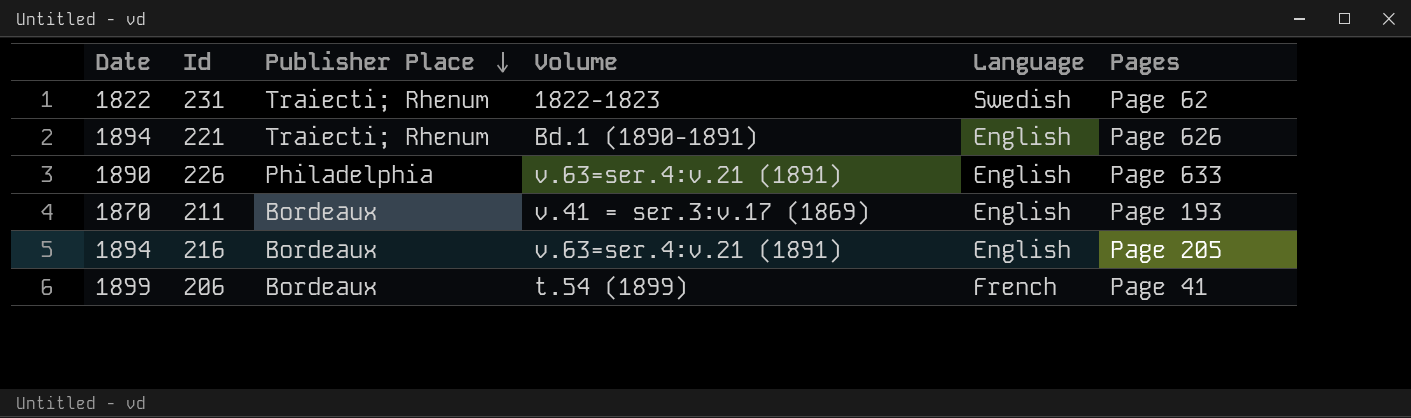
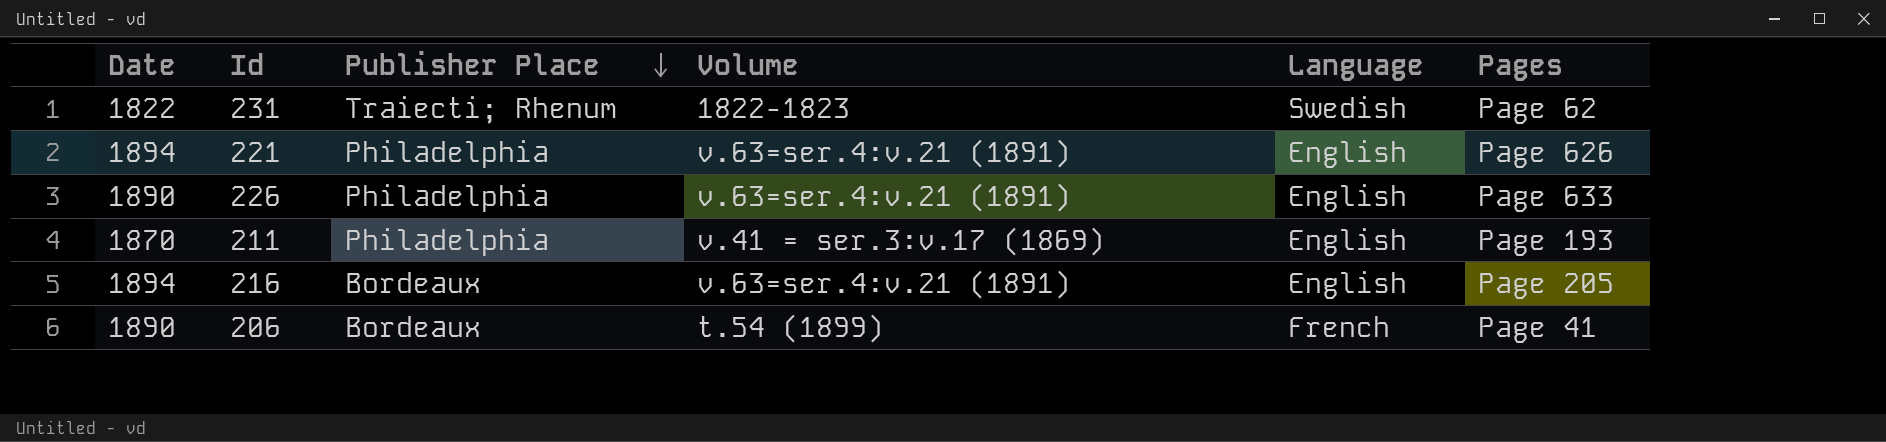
221 | Publisher Place: Traiecti; Rhenum -> Philadelphia
221 | Volume: Bd.1 (1890-1891) -> v.63=ser.4:v.21 (1891)
211 | Publisher Place: Bordeaux -> Philadelphia
206 | Date: 1899 -> 1890

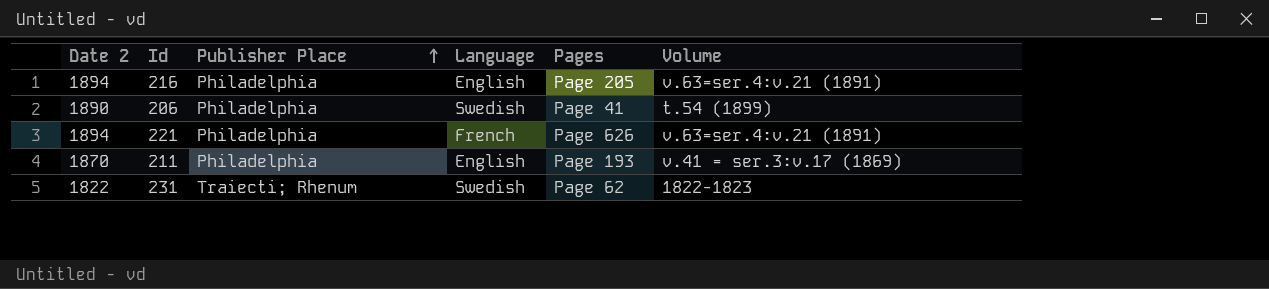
row order: Publisher Place descending -> Publisher Place ascending
column name: Date -> Date 2
column Volume | position: 4 -> 6
row 226: 1890 | Philadelphia | v.63=ser.4:v.21 (1891) | English | Page 633 -> none
216 | Publisher Place: Bordeaux -> Philadelphia
206 | Publisher Place: Bordeaux -> Philadelphia
206 | Language: French -> Swedish
221 | Language: English -> French

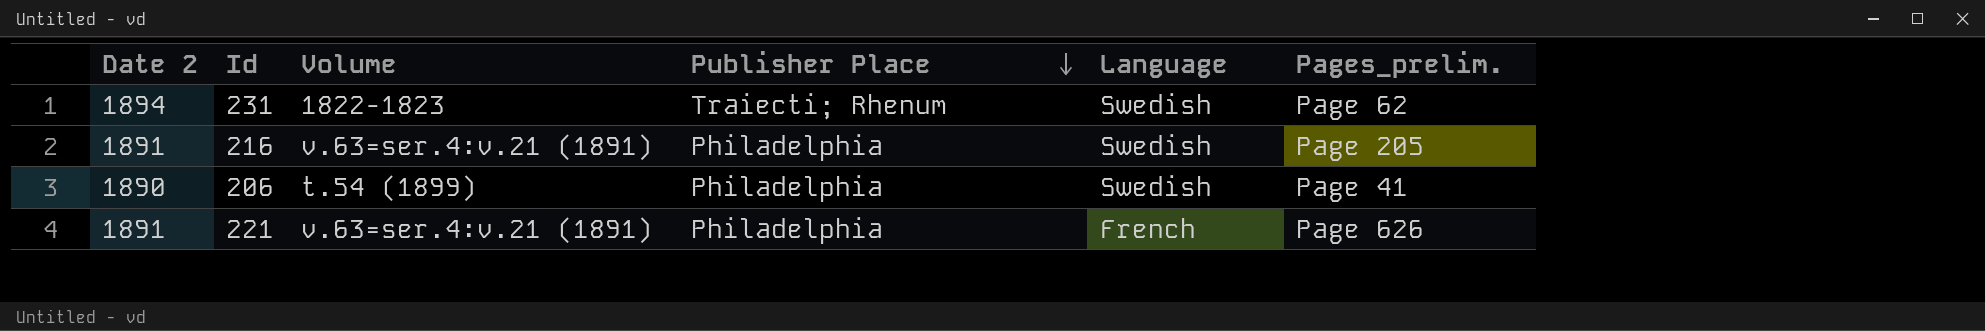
row order: Publisher Place ascending -> Publisher Place descending
column Volume | position: 6 -> 3
column name: Pages -> Pages_prelim.
row 211: 1870 | Philadelphia | English | Page 193 | v.41 = ser.3:v.17 (1869) -> none
231 | Date 2: 1822 -> 1894
216 | Date 2: 1894 -> 1891
216 | Language: English -> Swedish
221 | Date 2: 1894 -> 1891

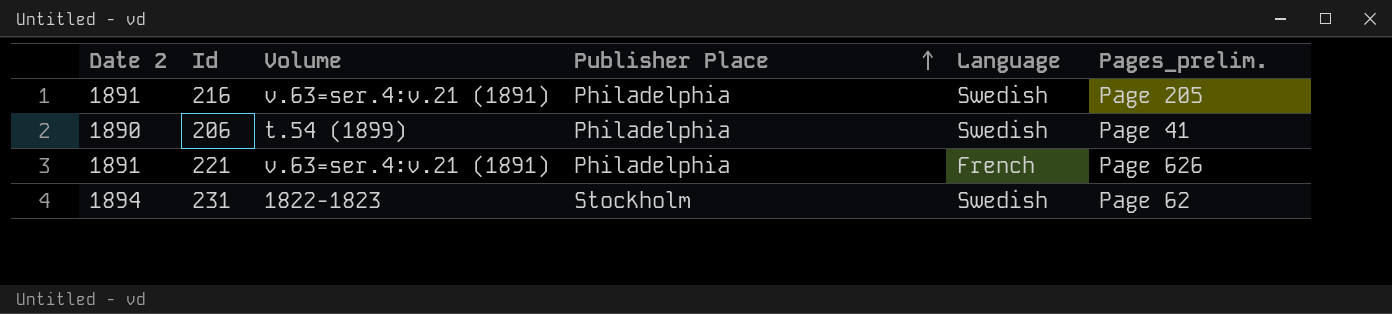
row order: Publisher Place descending -> Publisher Place ascending
231 | Publisher Place: Traiecti; Rhenum -> Stockholm

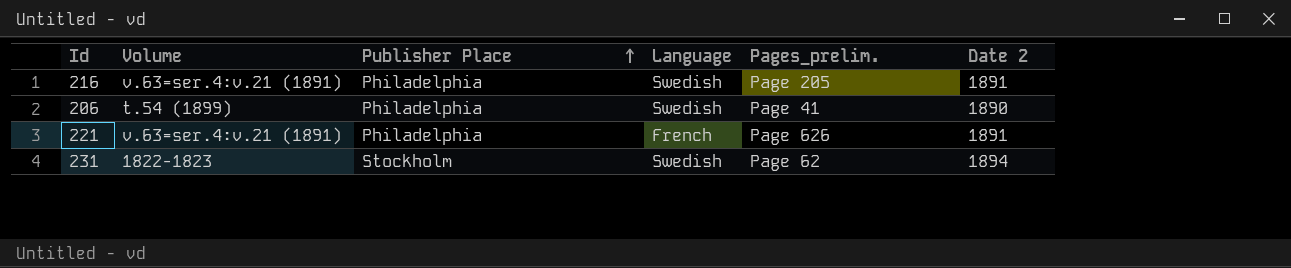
column Date 2 | position: 1 -> 6

